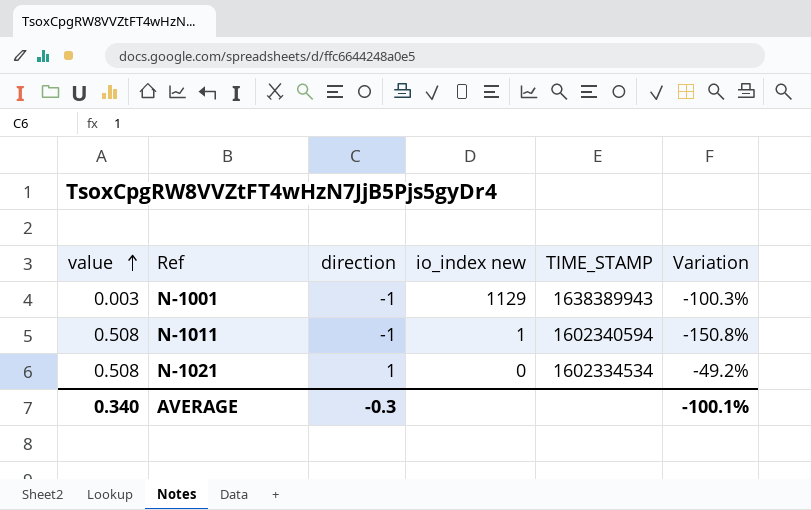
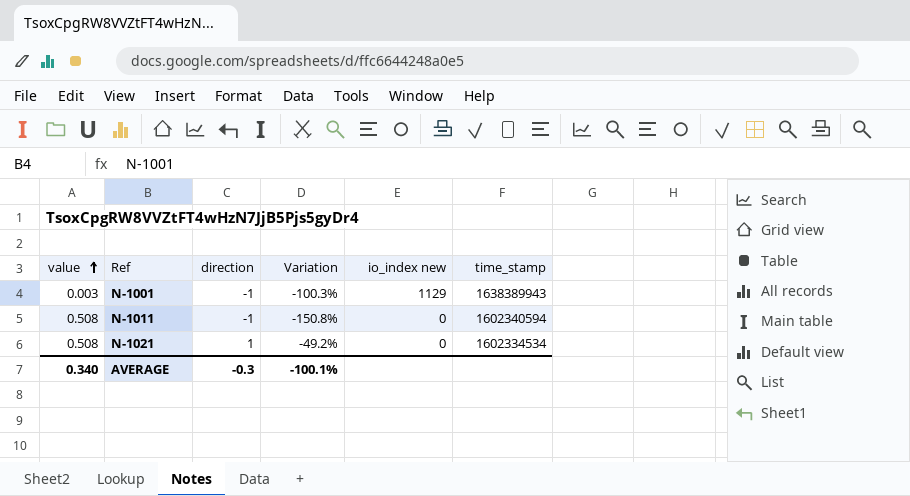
column Variation | position: 6 -> 4
column name: TIME_STAMP -> time_stamp
N-1011 | io_index new: 1 -> 0

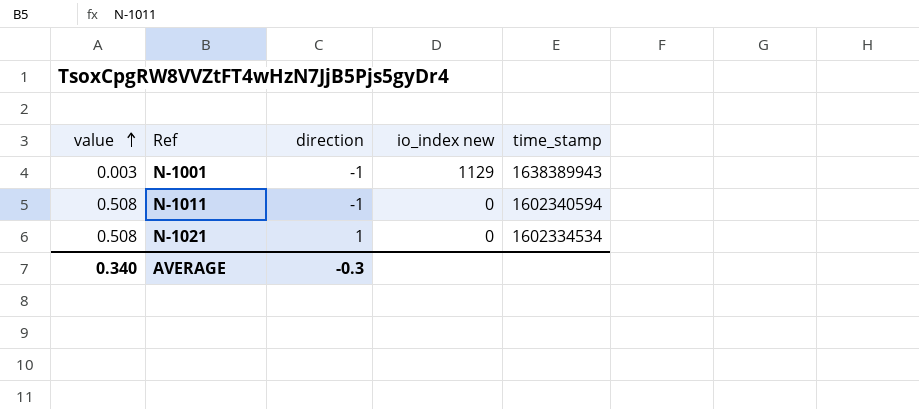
column Variation | formula: ([value] - [direction]) / [direction] -> none

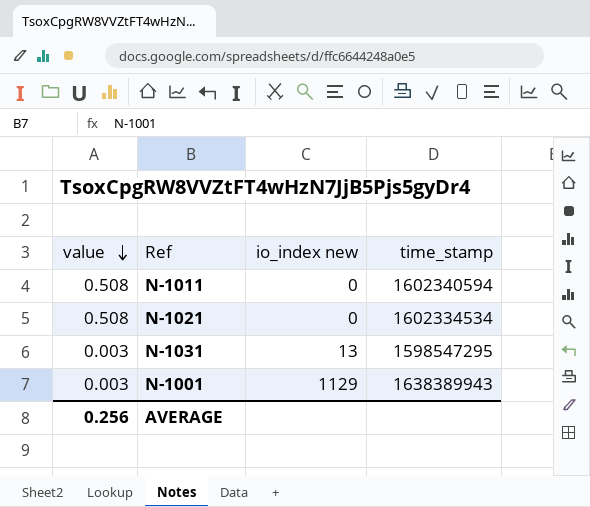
row order: value ascending -> value descending
column direction | position: 3 -> none
row N-1031: none -> 0.003 | 13 | 1598547295
AVERAGE | value: 0.340 -> 0.256

